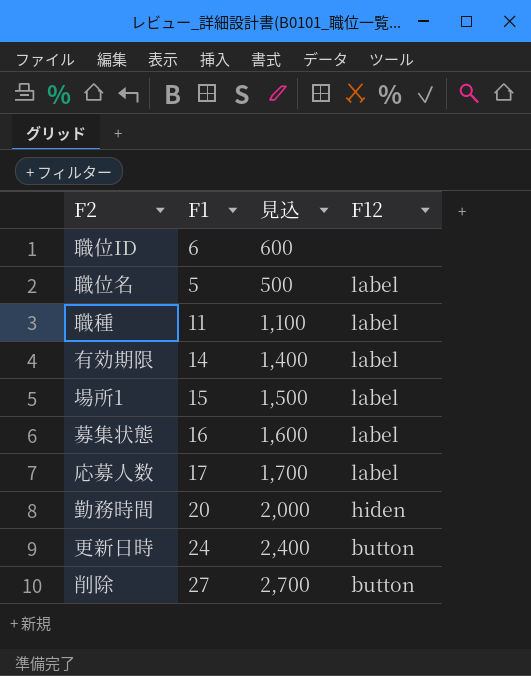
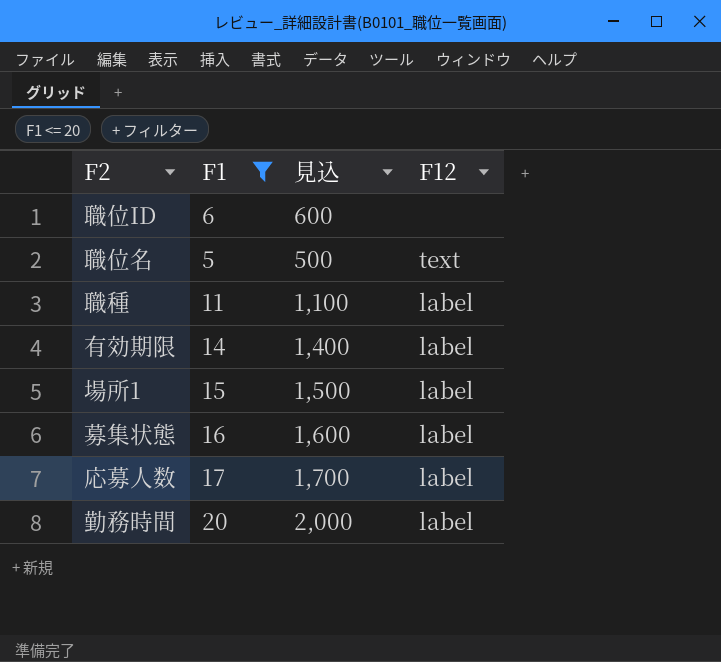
filter: none -> F1 <= 20
職位名 | F12: label -> text
勤務時間 | F12: hiden -> label

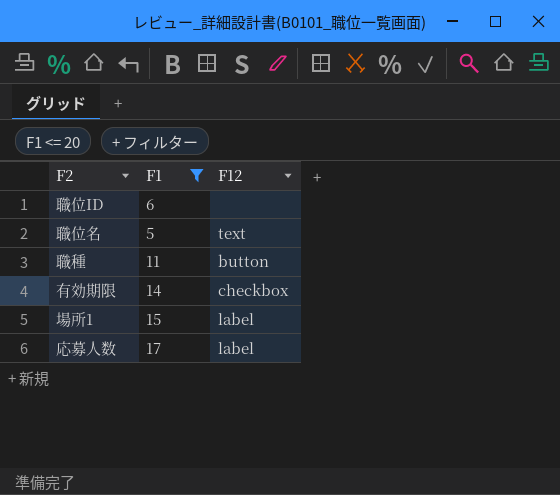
column 見込 | formula: [F1] * 100 -> none
row 募集状態: 16 | 1,600 | label -> none
row 勤務時間: 20 | 2,000 | label -> none
職種 | F12: label -> button
有効期限 | F12: label -> checkbox

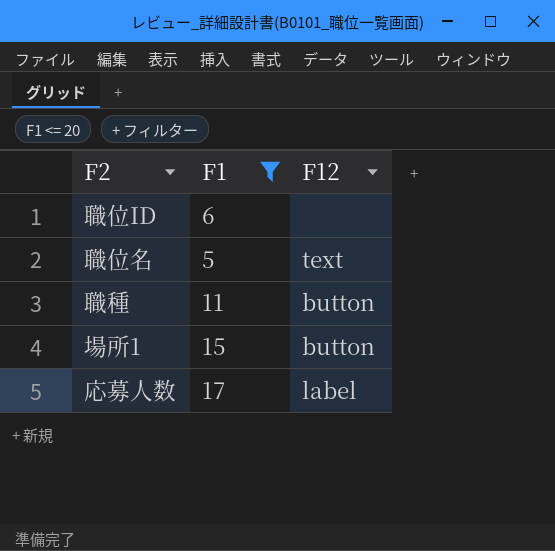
row 有効期限: 14 | checkbox -> none
場所1 | F12: label -> button

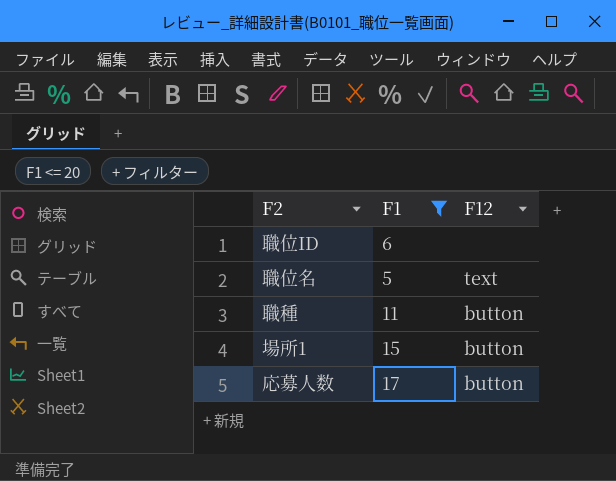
応募人数 | F12: label -> button

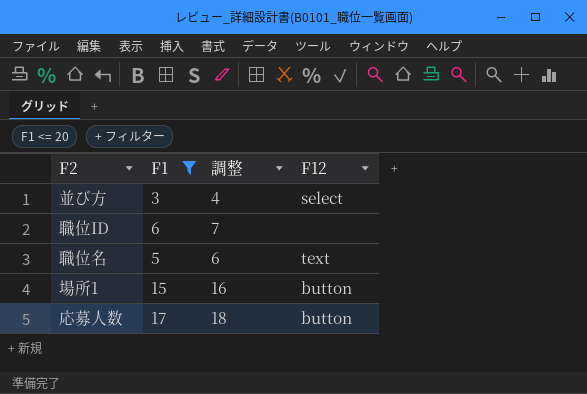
column 調整 | formula: none -> [F1] + 1
row 職種: 11 | button -> none
row 並び方: none -> 3 | 4 | select

